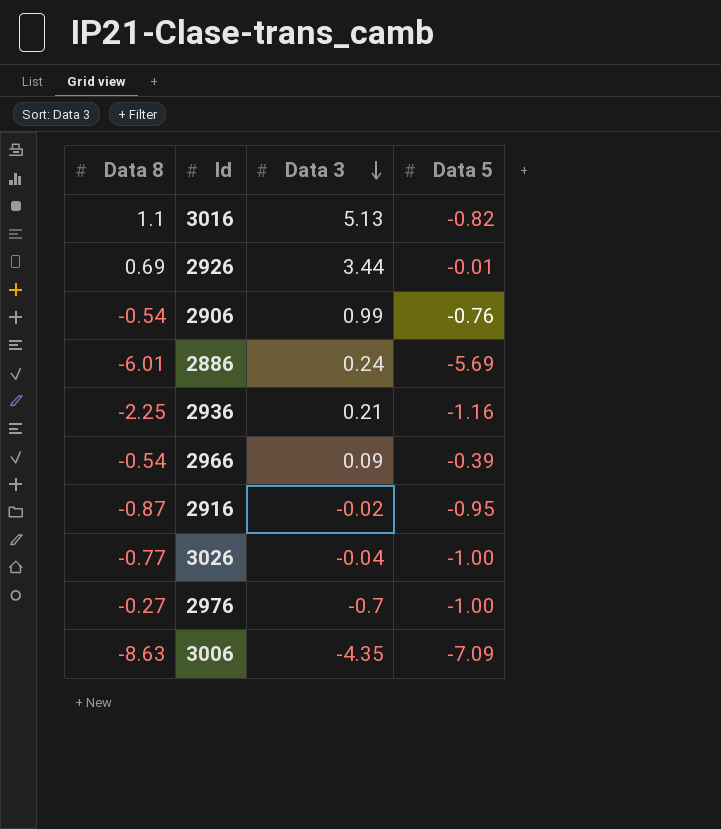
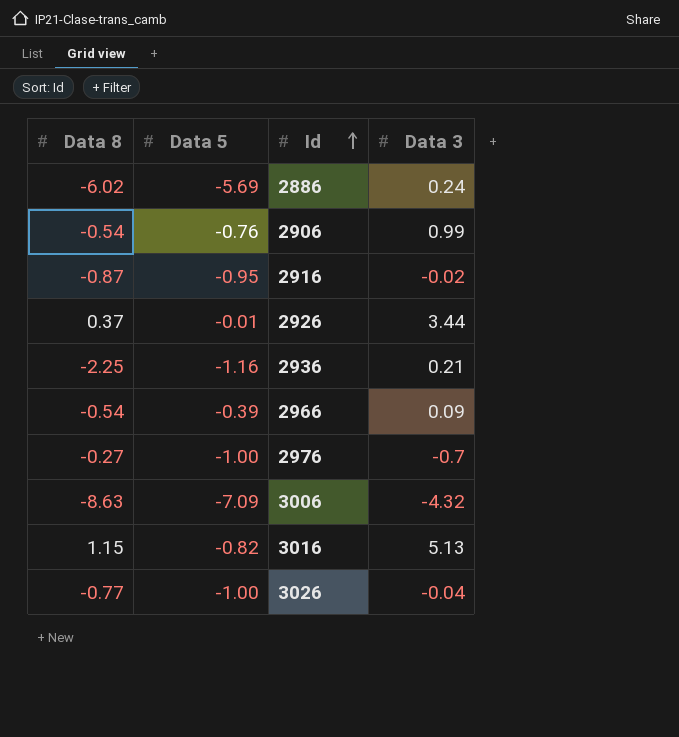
row order: Data 3 descending -> Id ascending
column Data 5 | position: 4 -> 2
2886 | Data 8: -6.01 -> -6.02
2926 | Data 8: 0.69 -> 0.37
3006 | Data 3: -4.35 -> -4.32
3016 | Data 8: 1.1 -> 1.15

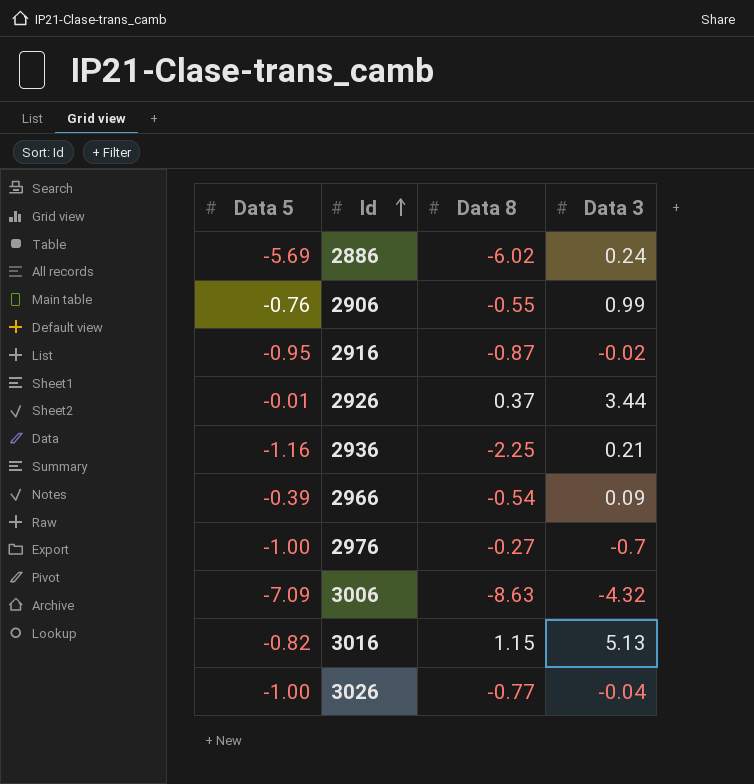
column Data 8 | position: 1 -> 3
2906 | Data 8: -0.54 -> -0.55

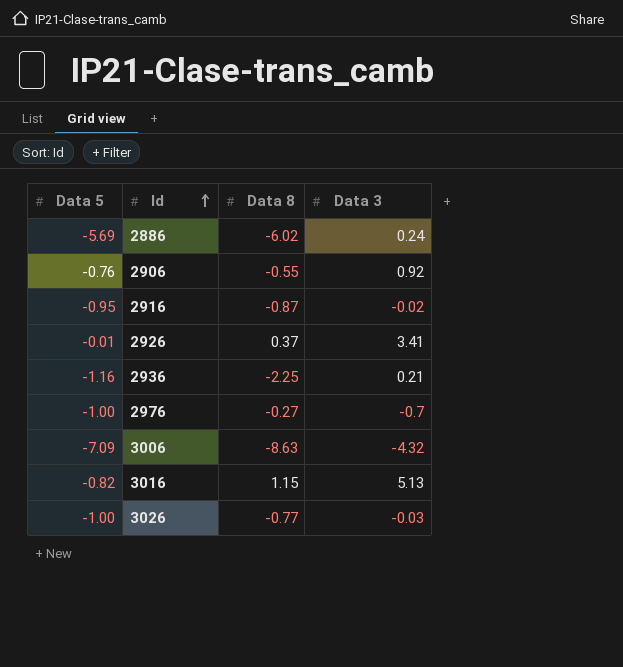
row 2966: -0.39 | -0.54 | 0.09 -> none
2906 | Data 3: 0.99 -> 0.92
2926 | Data 3: 3.44 -> 3.41
3026 | Data 3: -0.04 -> -0.03

